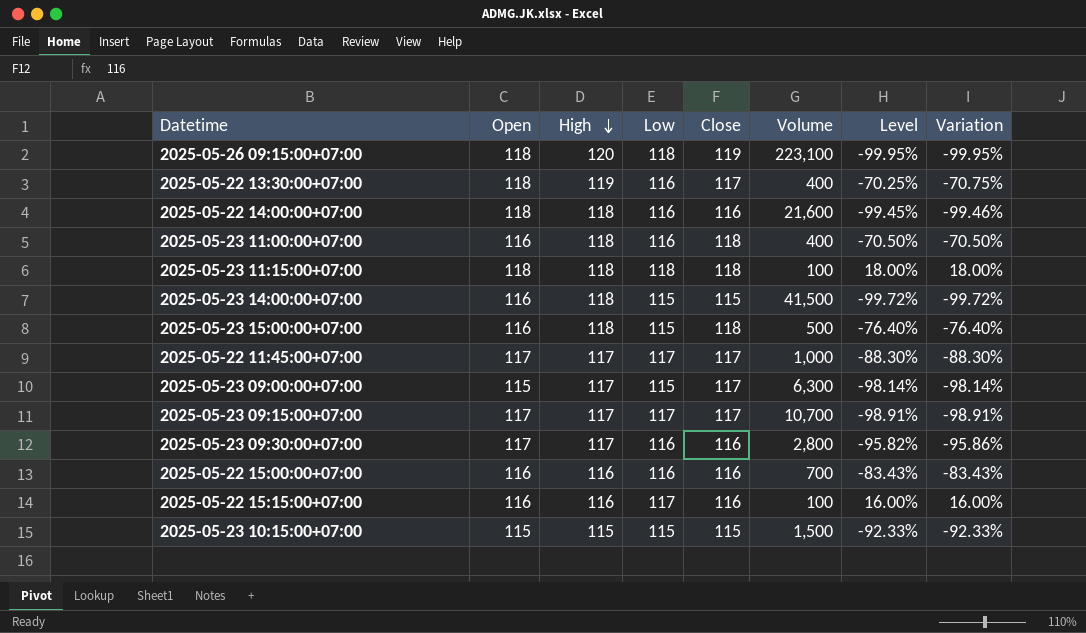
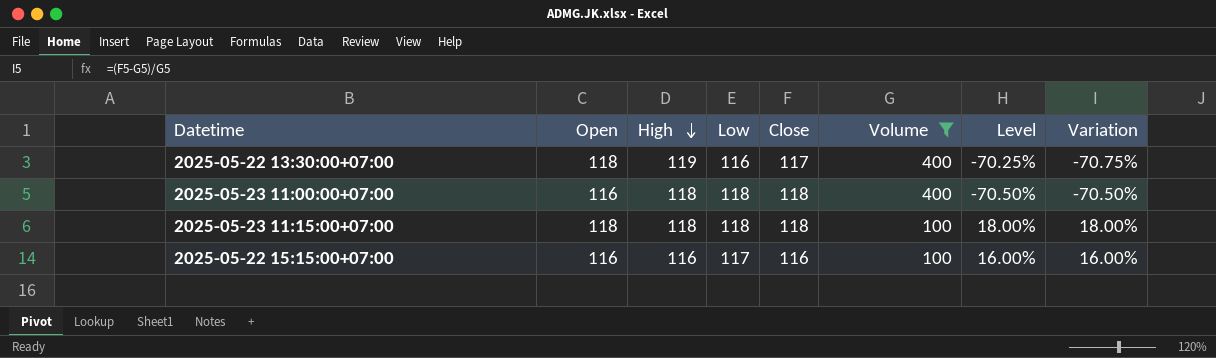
filter: none -> Volume <= 400
2025-05-23 11:00:00+07:00 | Low: 116 -> 118

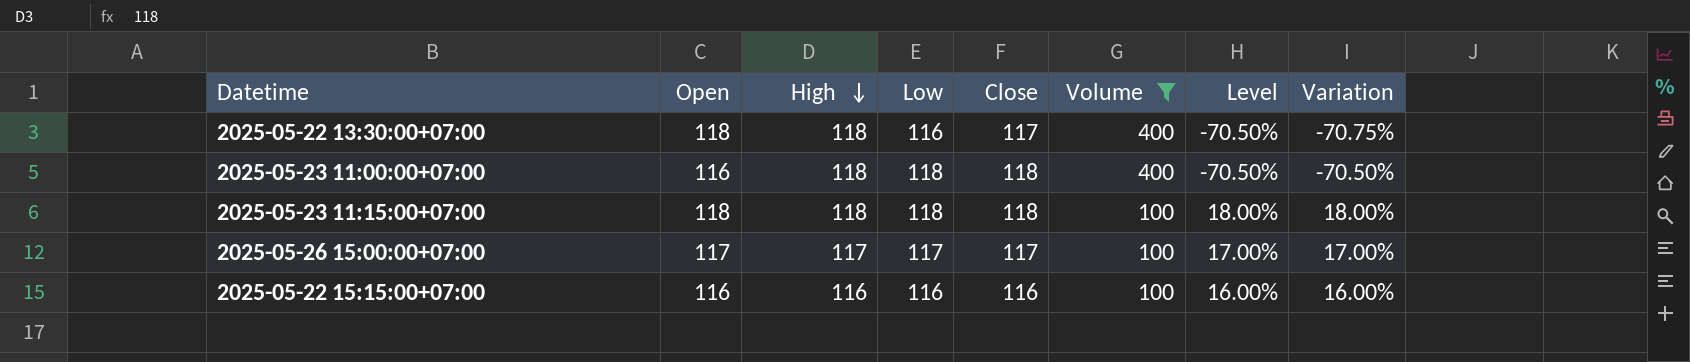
2025-05-22 13:30:00+07:00 | High: 119 -> 118
2025-05-22 13:30:00+07:00 | Level: -70.25% -> -70.50%
row 2025-05-26 15:00:00+07:00: none -> 117 | 117 | 117 | 117 | 100 | 17.00% | 17.00%
2025-05-22 15:15:00+07:00 | Low: 117 -> 116

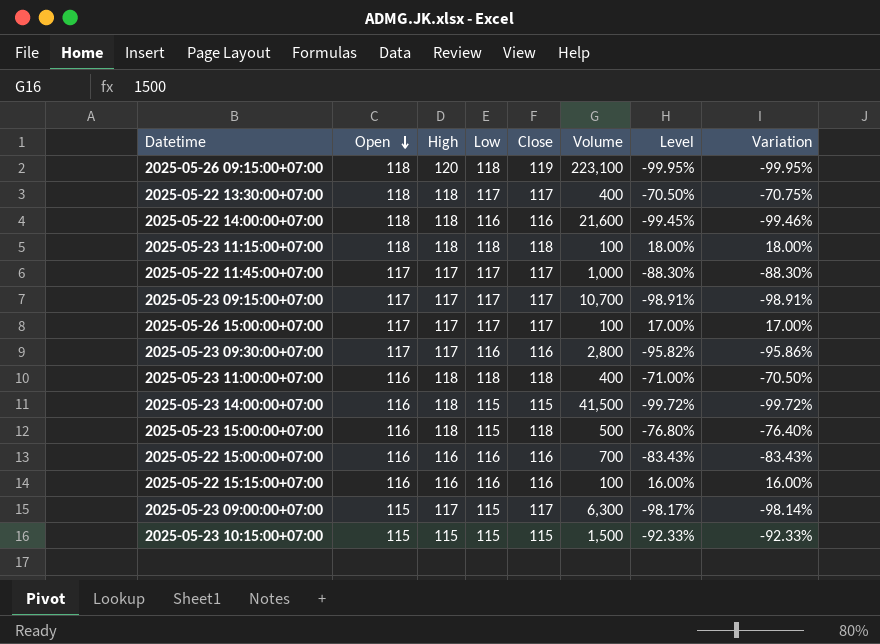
filter: Volume <= 400 -> none
row order: High descending -> Open descending
column Level | formula: ([High] - [Volume]) / [Volume] -> ([Open] - [Volume]) / [Volume]
2025-05-22 13:30:00+07:00 | Low: 116 -> 117

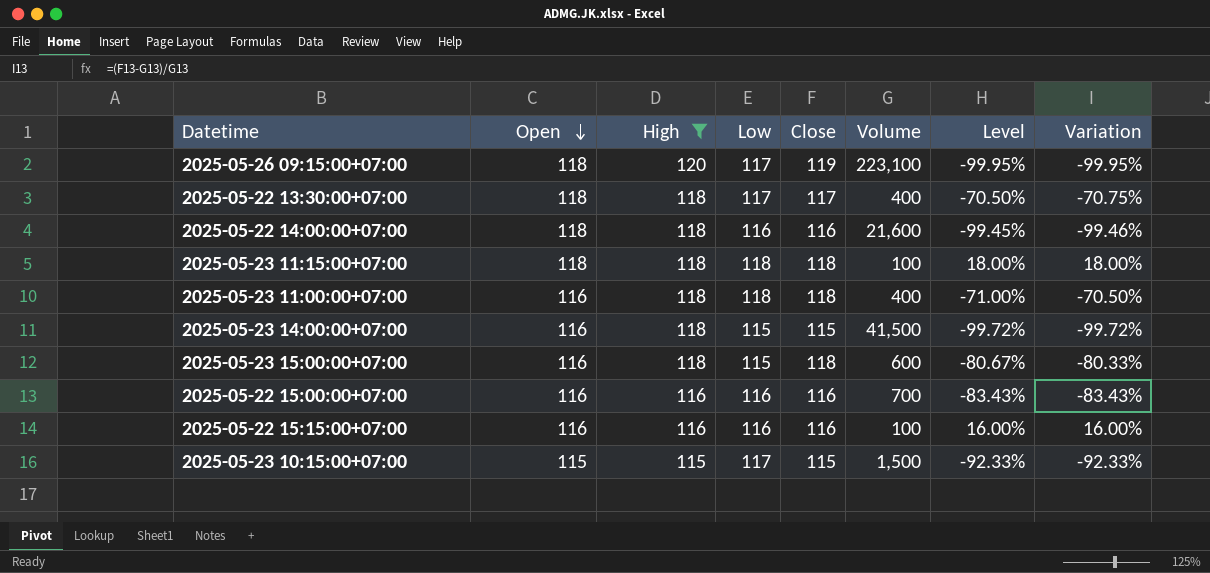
filter: none -> High != 117
2025-05-26 09:15:00+07:00 | Low: 118 -> 117
2025-05-23 15:00:00+07:00 | Volume: 500 -> 600
2025-05-23 15:00:00+07:00 | Level: -76.80% -> -80.67%
2025-05-23 15:00:00+07:00 | Variation: -76.40% -> -80.33%
2025-05-23 10:15:00+07:00 | Low: 115 -> 117

